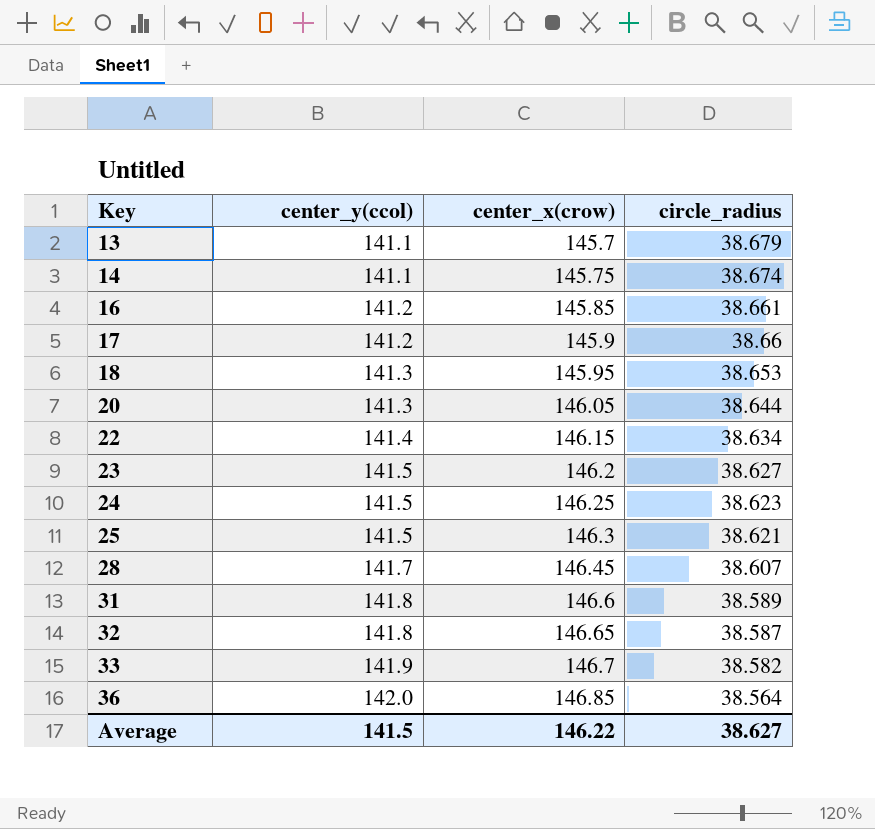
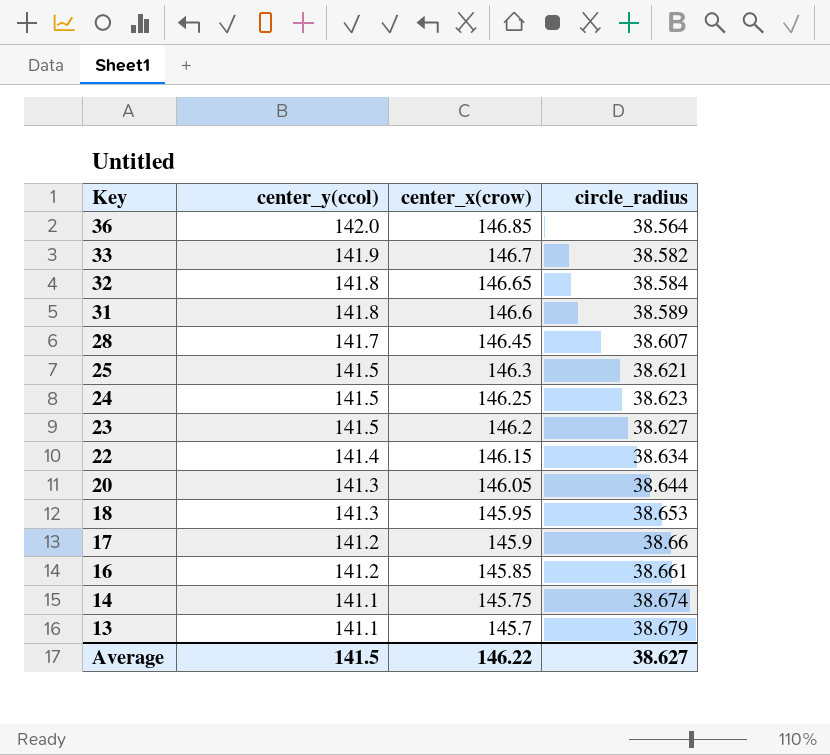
row order: Key ascending -> Key descending
32 | circle_radius: 38.587 -> 38.584

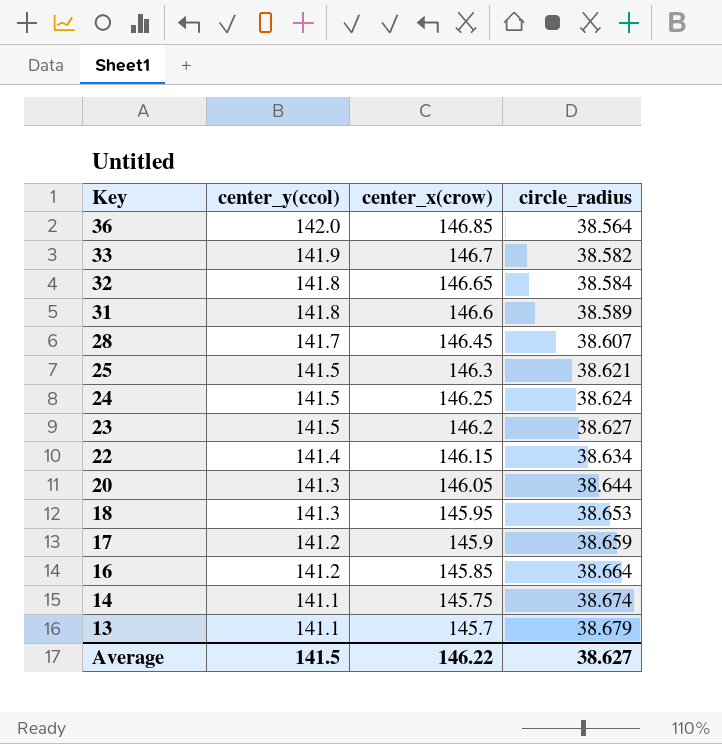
24 | circle_radius: 38.623 -> 38.624
17 | circle_radius: 38.66 -> 38.659
16 | circle_radius: 38.661 -> 38.664

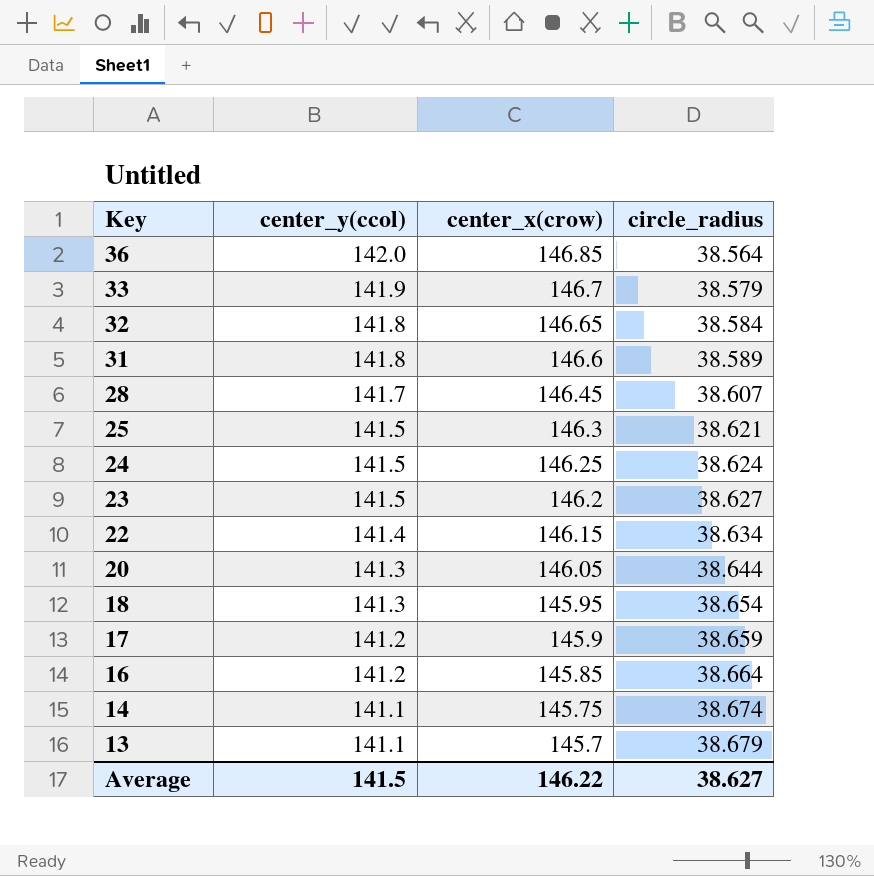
33 | circle_radius: 38.582 -> 38.579
18 | circle_radius: 38.653 -> 38.654

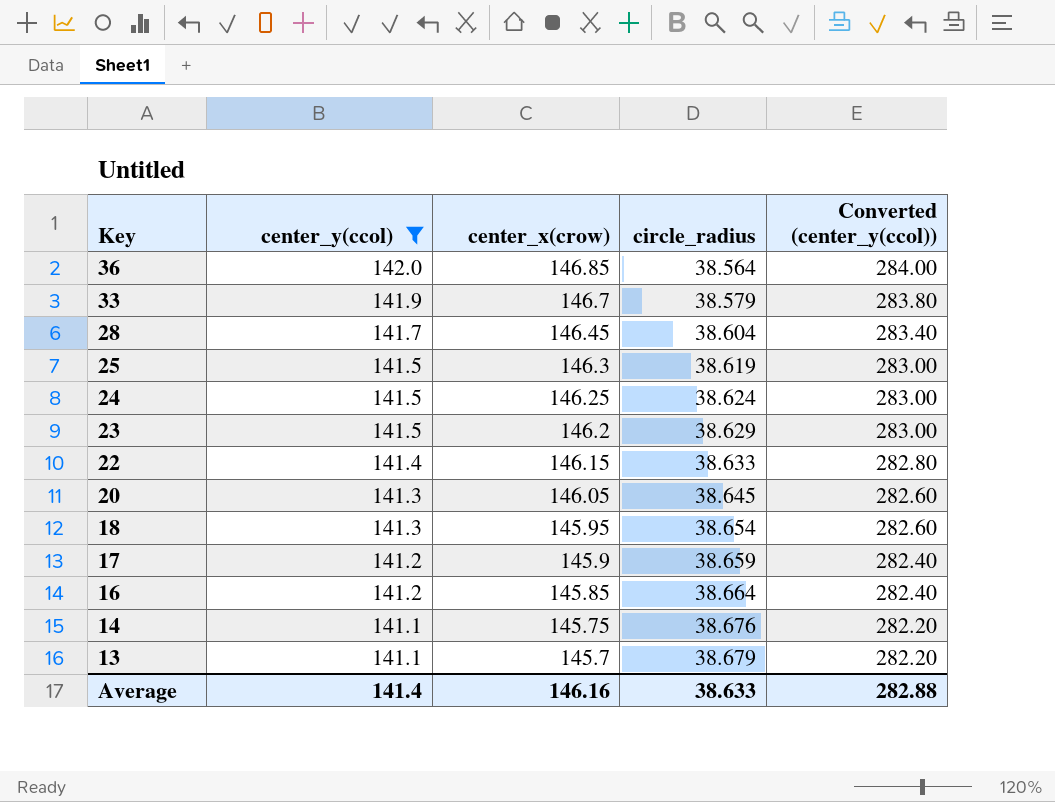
filter: none -> center_y(ccol) != 141.8
column Converted (center_y(ccol)) | formula: none -> [center_y(ccol)] * 2
28 | circle_radius: 38.607 -> 38.604
25 | circle_radius: 38.621 -> 38.619
23 | circle_radius: 38.627 -> 38.629
22 | circle_radius: 38.634 -> 38.633
20 | circle_radius: 38.644 -> 38.645
14 | circle_radius: 38.674 -> 38.676
Average | center_y(ccol): 141.5 -> 141.4
Average | center_x(crow): 146.22 -> 146.16
Average | circle_radius: 38.627 -> 38.633

